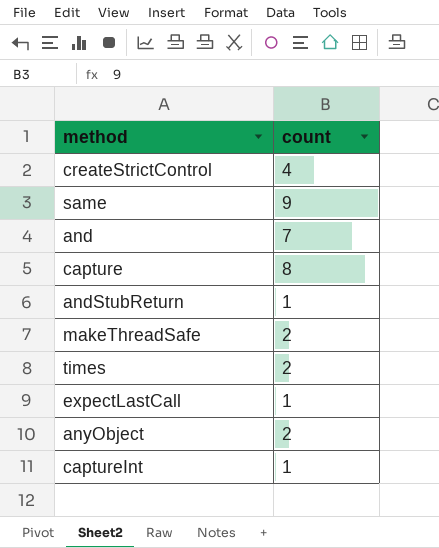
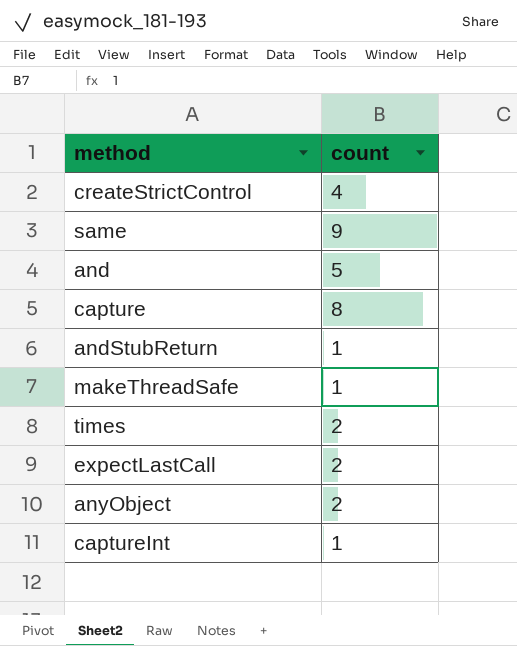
and | count: 7 -> 5
makeThreadSafe | count: 2 -> 1
expectLastCall | count: 1 -> 2

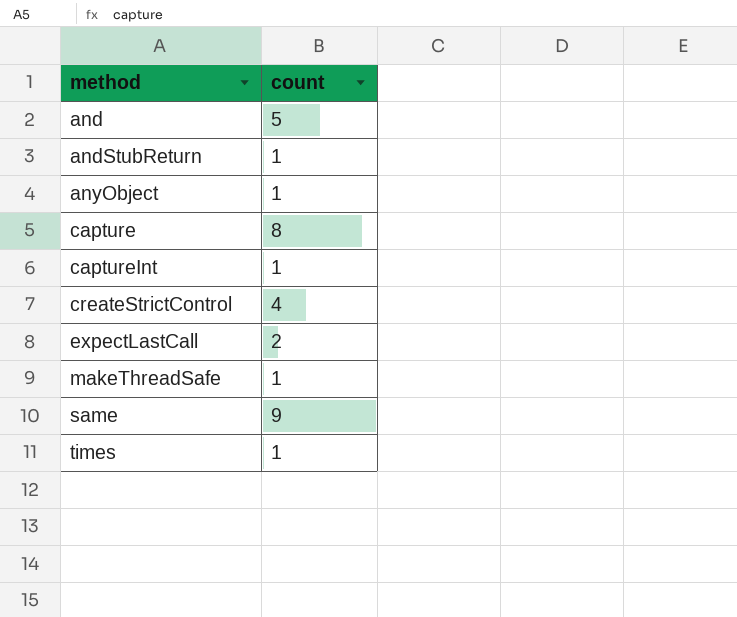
row order: none -> method ascending
anyObject | count: 2 -> 1
times | count: 2 -> 1

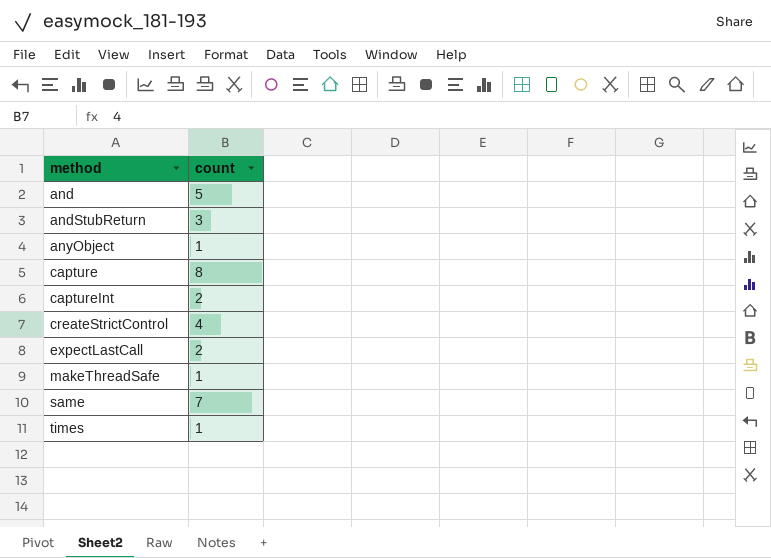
andStubReturn | count: 1 -> 3
captureInt | count: 1 -> 2
same | count: 9 -> 7

